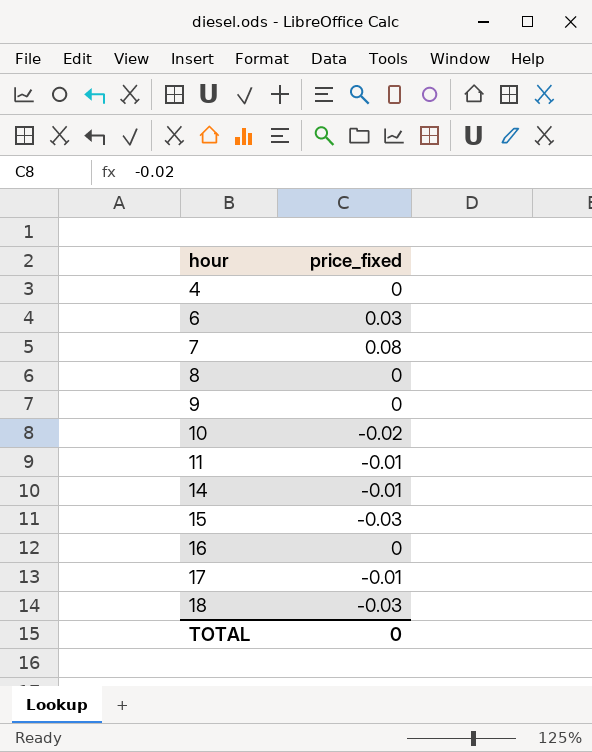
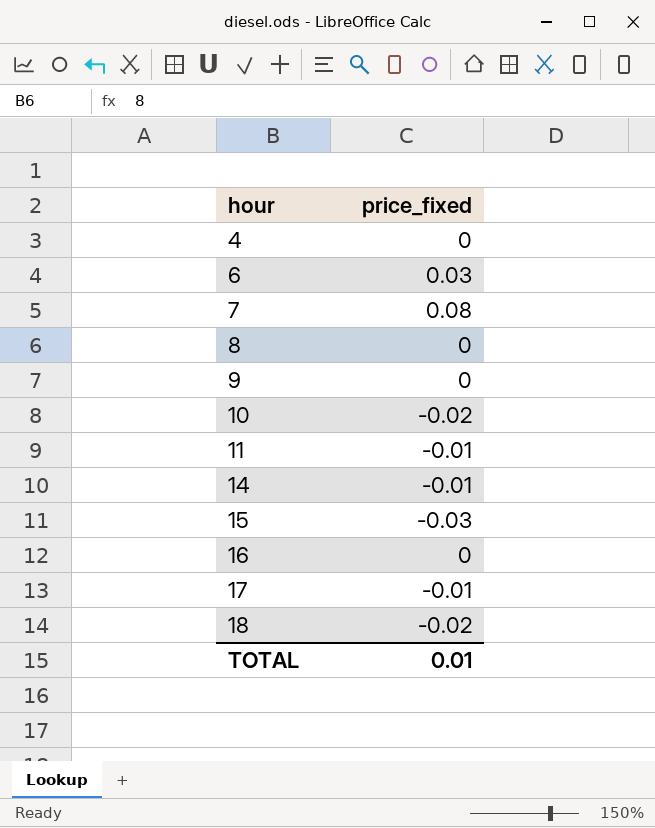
18 | price_fixed: -0.03 -> -0.02
TOTAL | price_fixed: 0 -> 0.01

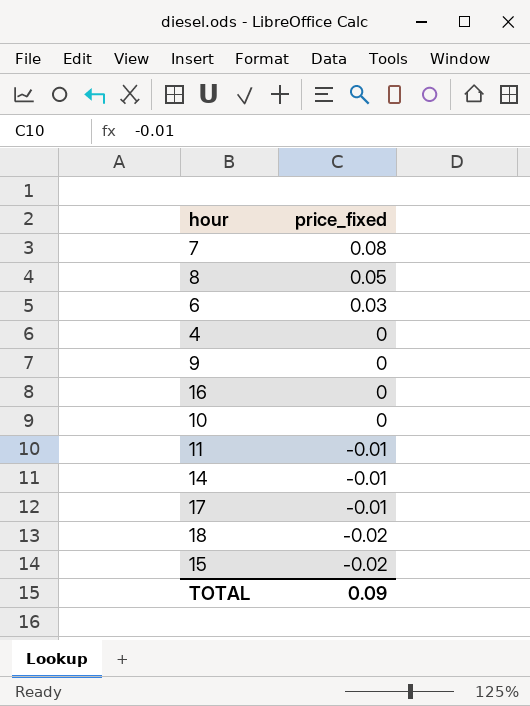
row order: hour ascending -> price_fixed descending
8 | price_fixed: 0 -> 0.05
10 | price_fixed: -0.02 -> 0
15 | price_fixed: -0.03 -> -0.02
TOTAL | price_fixed: 0.01 -> 0.09

